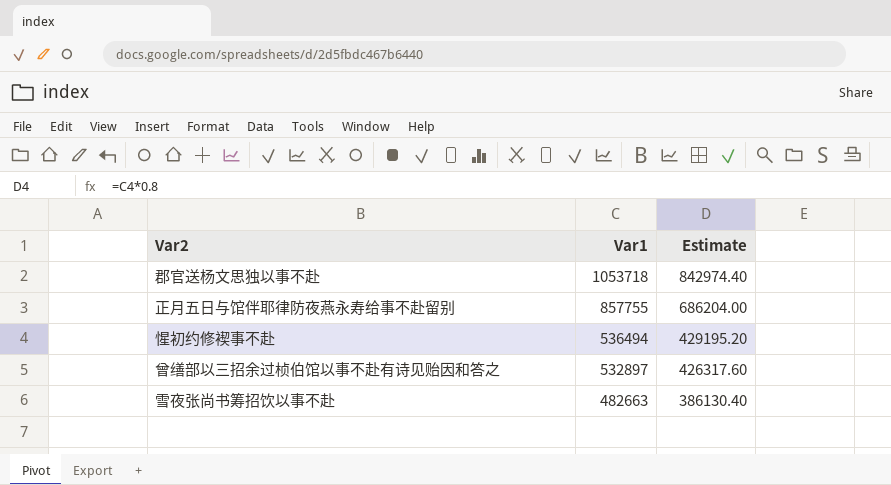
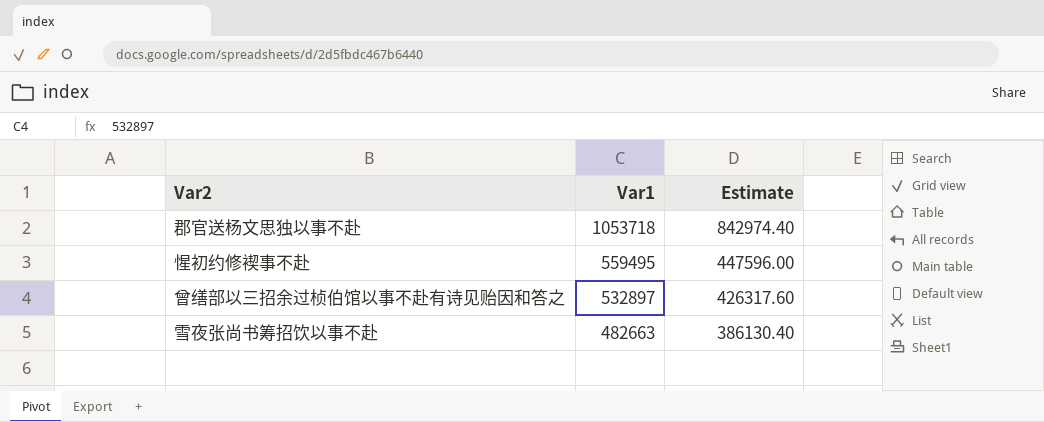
row 正月五日与馆伴耶律防夜燕永寿给事不赴留别: 857755 | 686204.00 -> none
惺初约修褉事不赴 | Var1: 536494 -> 559495
惺初约修褉事不赴 | Estimate: 429195.20 -> 447596.00

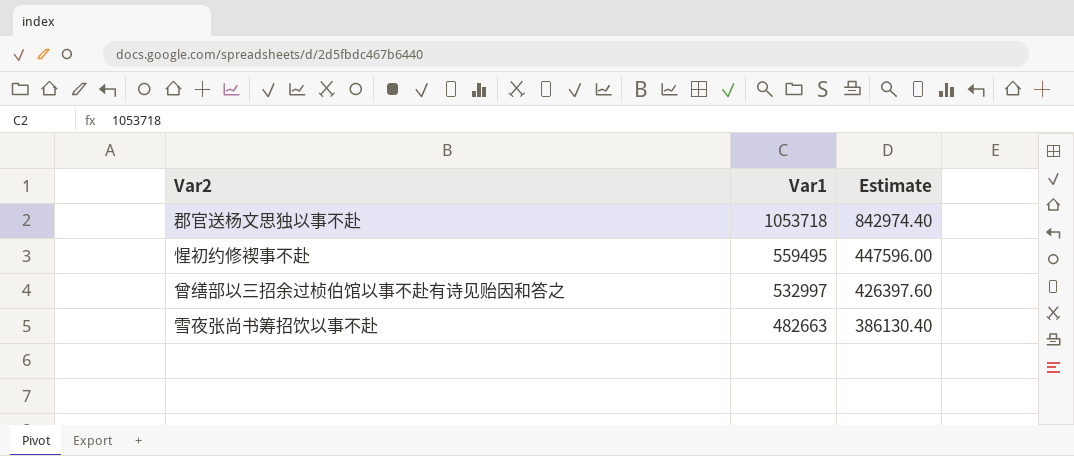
曾缮部以三招余过桢伯馆以事不赴有诗见贻因和答之 | Var1: 532897 -> 532997
曾缮部以三招余过桢伯馆以事不赴有诗见贻因和答之 | Estimate: 426317.60 -> 426397.60

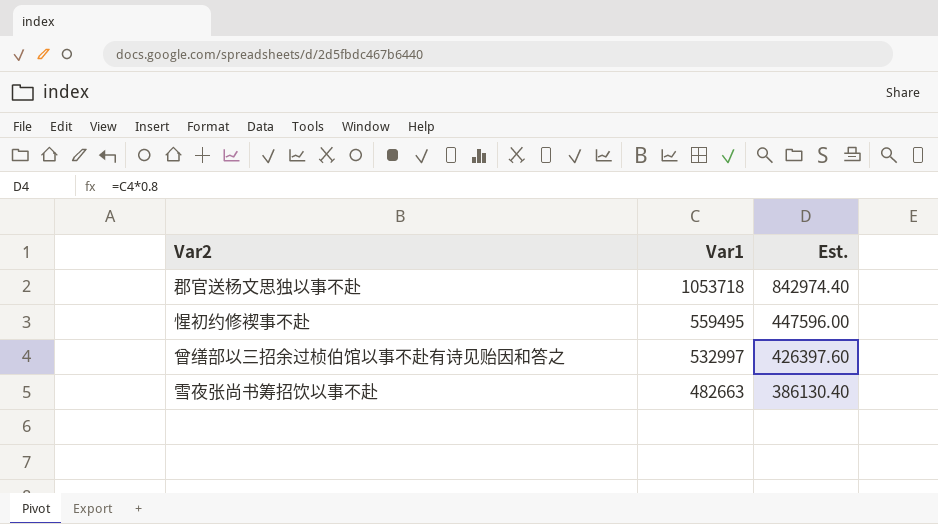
column name: Estimate -> Est.

